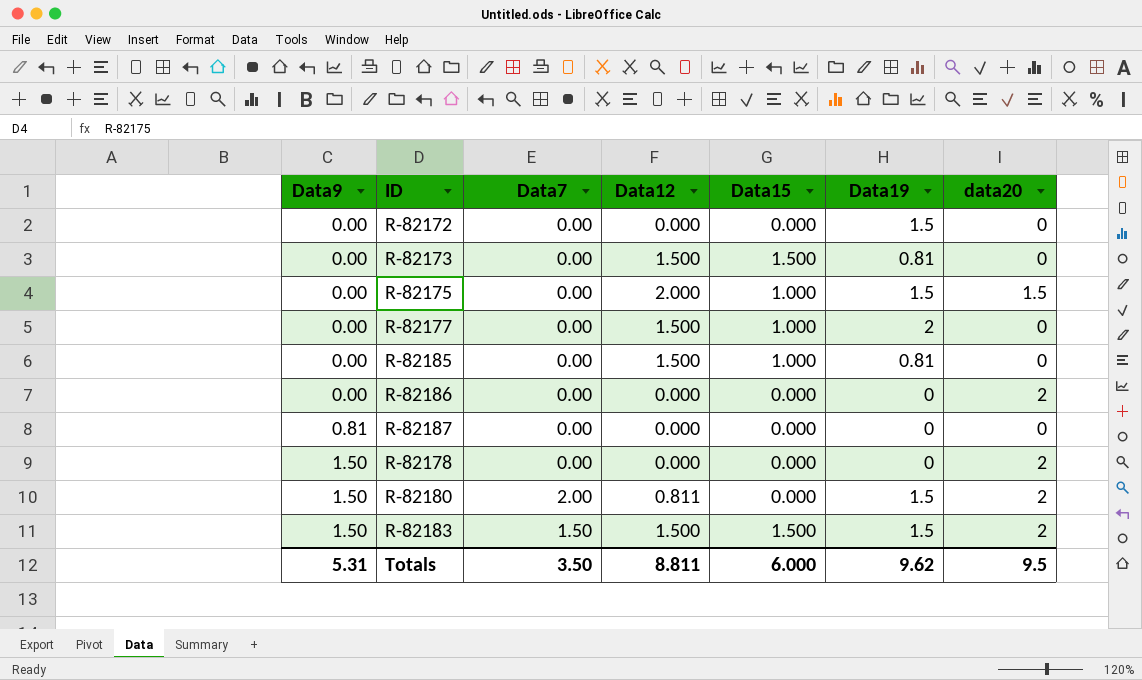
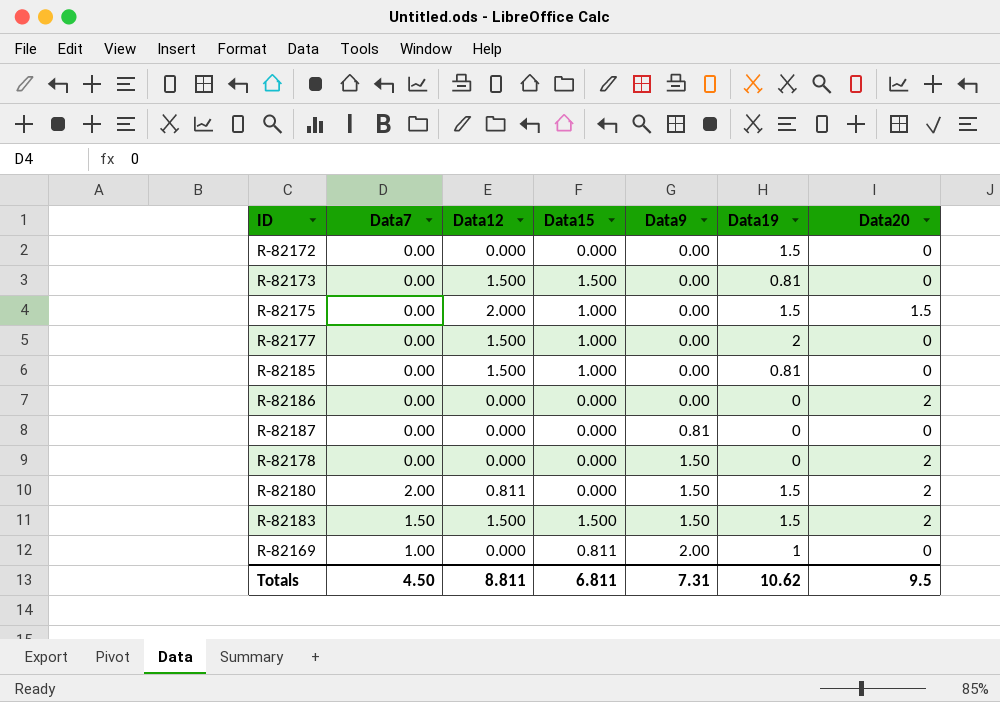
column Data9 | position: 1 -> 5
column name: data20 -> Data20
row R-82169: none -> 1.00 | 0.000 | 0.811 | 2.00 | 1 | 0
Totals | Data7: 3.50 -> 4.50
Totals | Data15: 6.000 -> 6.811
Totals | Data9: 5.31 -> 7.31
Totals | Data19: 9.62 -> 10.62

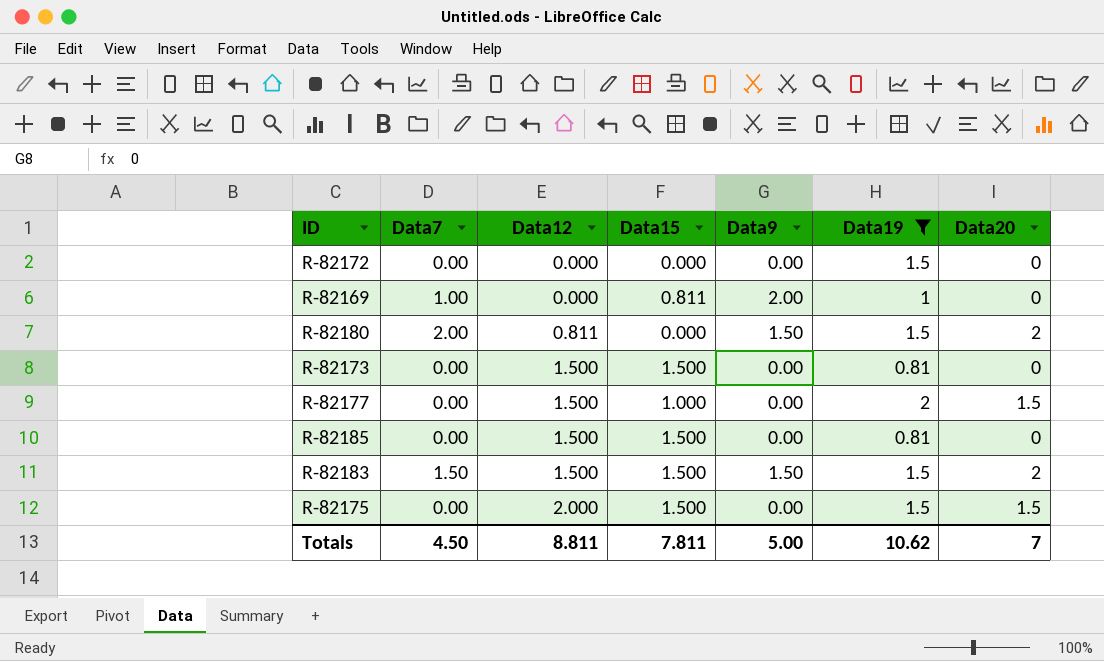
filter: none -> Data19 != 0
row order: Data9 ascending -> Data12 ascending
R-82177 | Data20: 0 -> 1.5
R-82185 | Data15: 1.000 -> 1.500
R-82175 | Data15: 1.000 -> 1.500
Totals | Data15: 6.811 -> 7.811
Totals | Data9: 7.31 -> 5.00
Totals | Data20: 9.5 -> 7

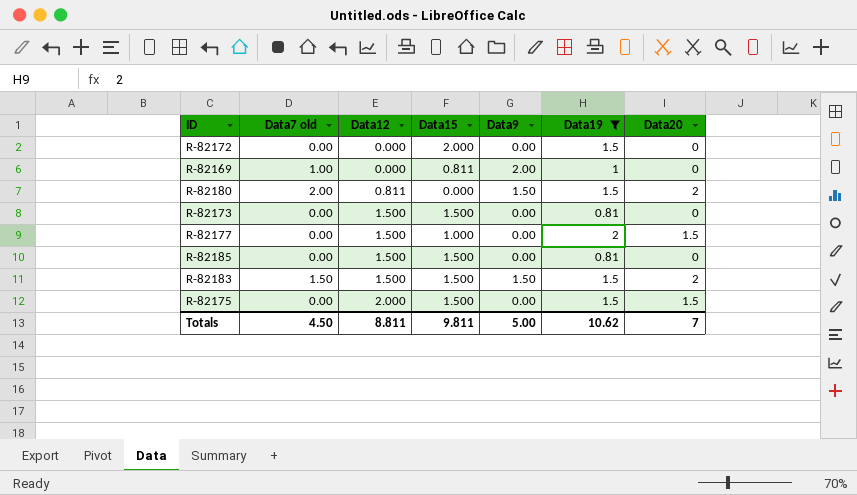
column name: Data7 -> Data7 old
R-82172 | Data15: 0.000 -> 2.000
Totals | Data15: 7.811 -> 9.811

